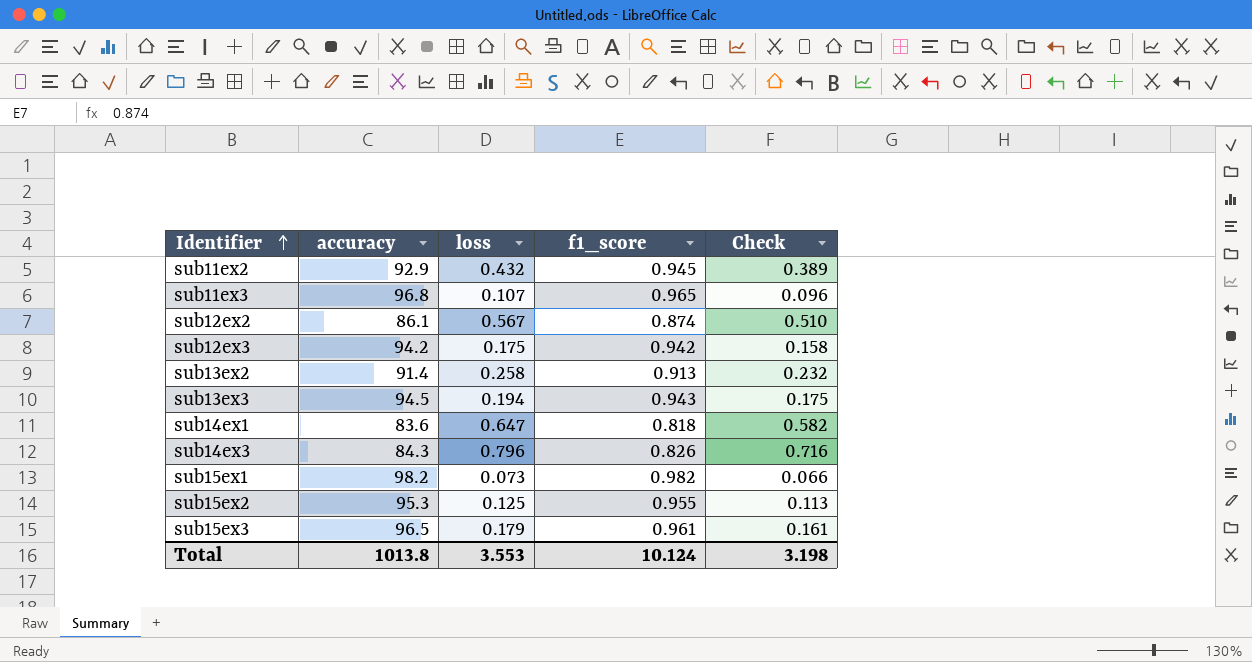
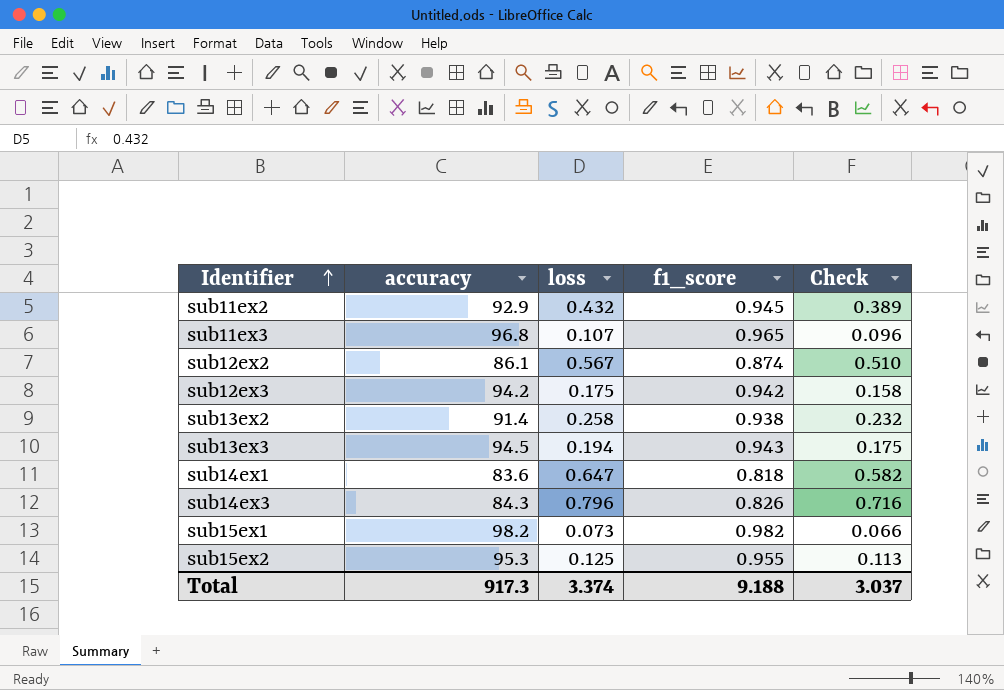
row sub15ex3: 96.5 | 0.179 | 0.961 | 0.161 -> none
sub13ex2 | f1_score: 0.913 -> 0.938
Total | accuracy: 1013.8 -> 917.3
Total | loss: 3.553 -> 3.374
Total | f1_score: 10.124 -> 9.188
Total | Check: 3.198 -> 3.037

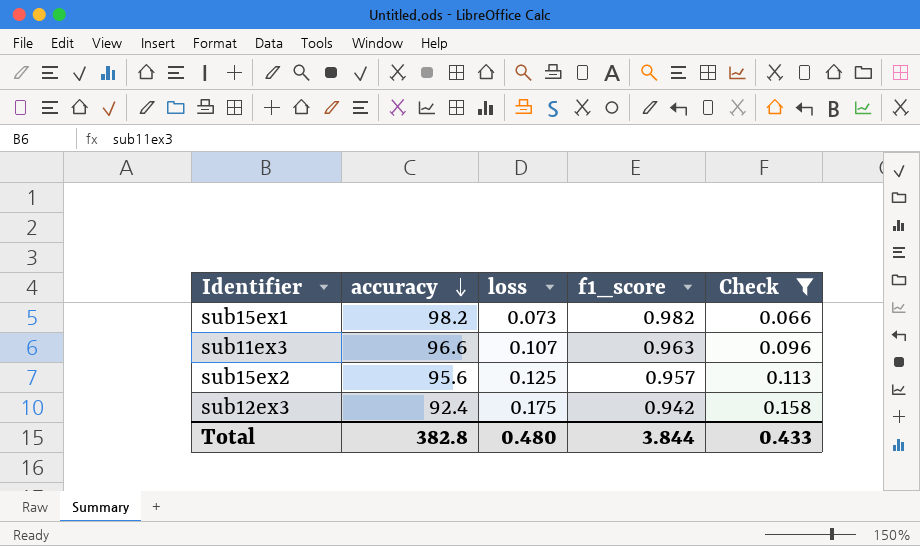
filter: none -> Check <= 0.158
row order: Identifier ascending -> accuracy descending
sub11ex3 | accuracy: 96.8 -> 96.6
sub11ex3 | f1_score: 0.965 -> 0.963
sub15ex2 | accuracy: 95.3 -> 95.6
sub15ex2 | f1_score: 0.955 -> 0.957
sub12ex3 | accuracy: 94.2 -> 92.4
Total | accuracy: 917.3 -> 382.8
Total | loss: 3.374 -> 0.480
Total | f1_score: 9.188 -> 3.844
Total | Check: 3.037 -> 0.433

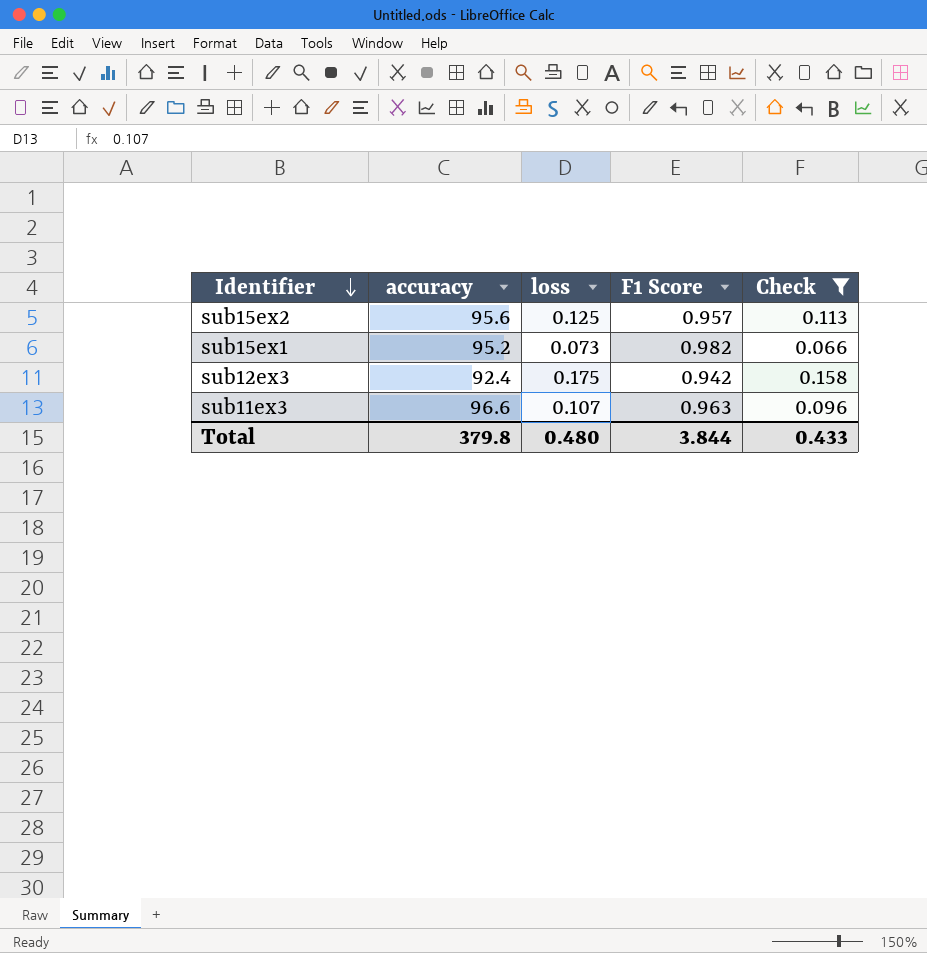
row order: accuracy descending -> Identifier descending
column name: f1_score -> F1 Score
sub15ex1 | accuracy: 98.2 -> 95.2
Total | accuracy: 382.8 -> 379.8

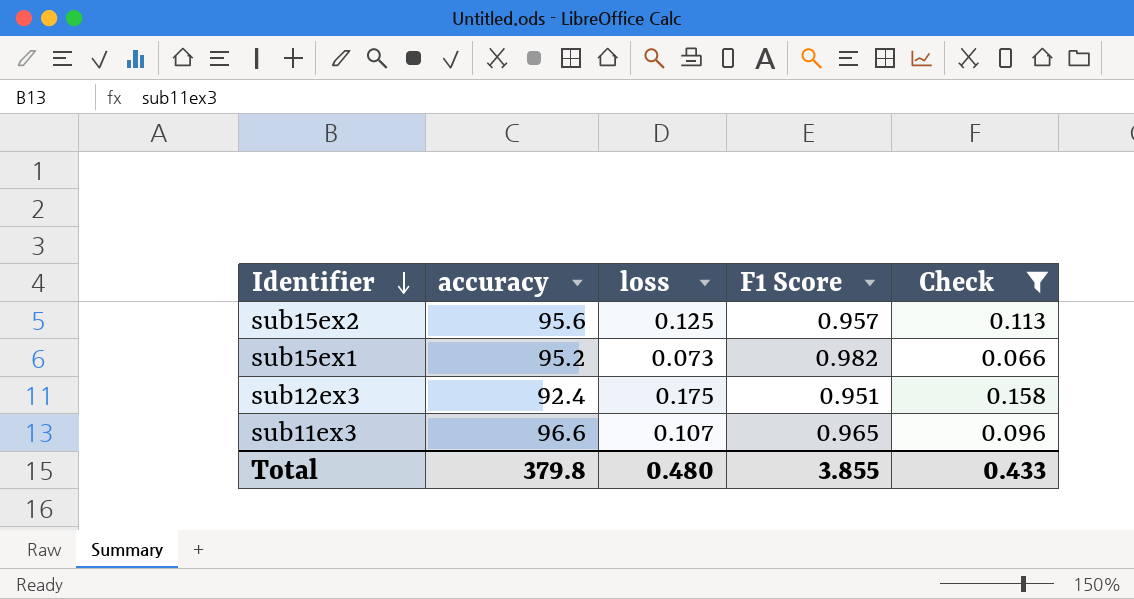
sub12ex3 | F1 Score: 0.942 -> 0.951
sub11ex3 | F1 Score: 0.963 -> 0.965
Total | F1 Score: 3.844 -> 3.855

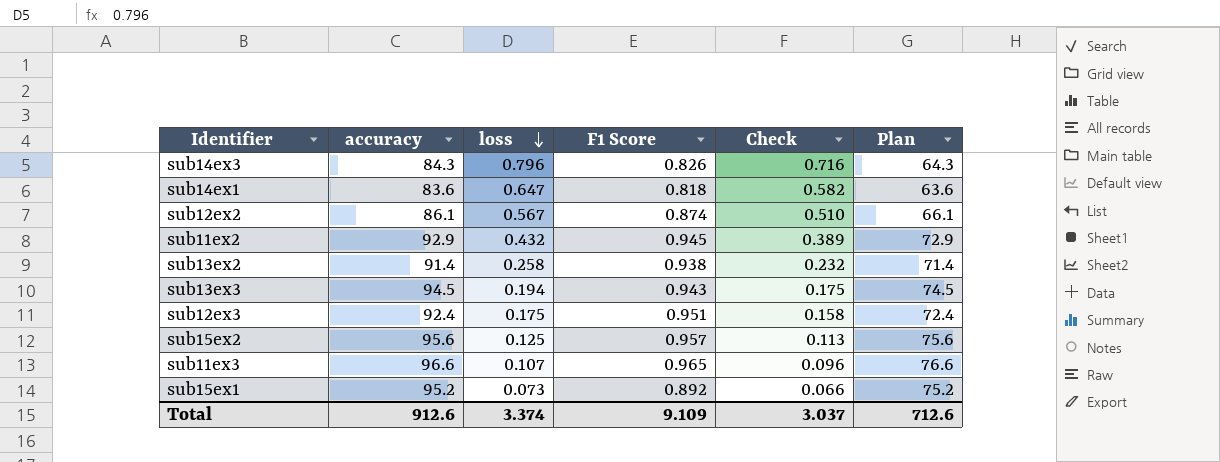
filter: Check <= 0.158 -> none
row order: Identifier descending -> loss descending
column Plan | formula: none -> [accuracy] - 20
sub15ex1 | F1 Score: 0.982 -> 0.892
Total | accuracy: 379.8 -> 912.6
Total | loss: 0.480 -> 3.374
Total | F1 Score: 3.855 -> 9.109
Total | Check: 0.433 -> 3.037

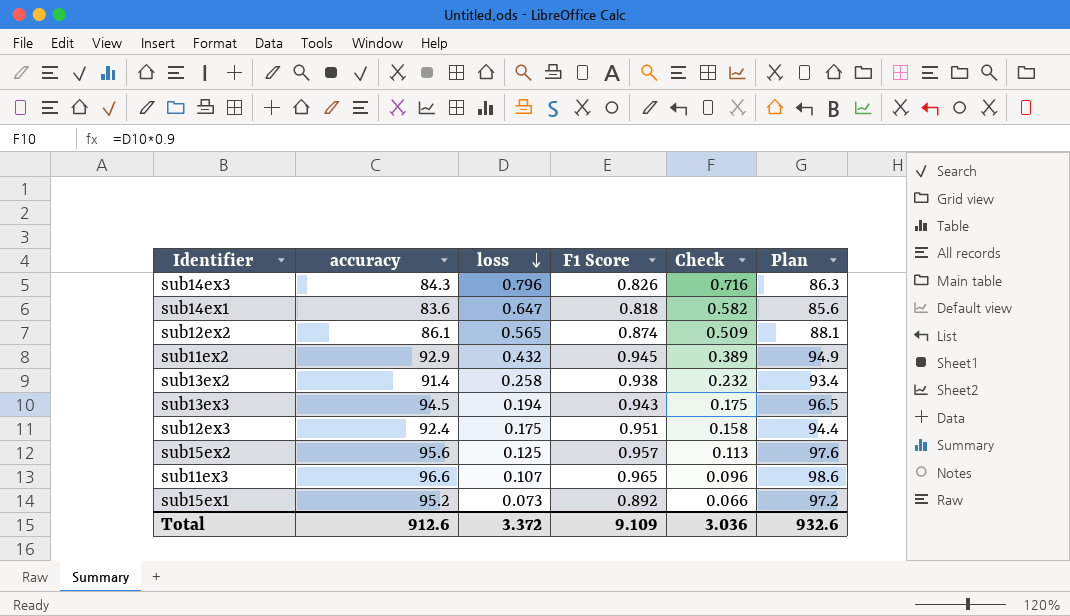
column Plan | formula: [accuracy] - 20 -> [accuracy] + 2
sub12ex2 | loss: 0.567 -> 0.565
sub12ex2 | Check: 0.510 -> 0.509
Total | loss: 3.374 -> 3.372
Total | Check: 3.037 -> 3.036
Total | Plan: 712.6 -> 932.6

